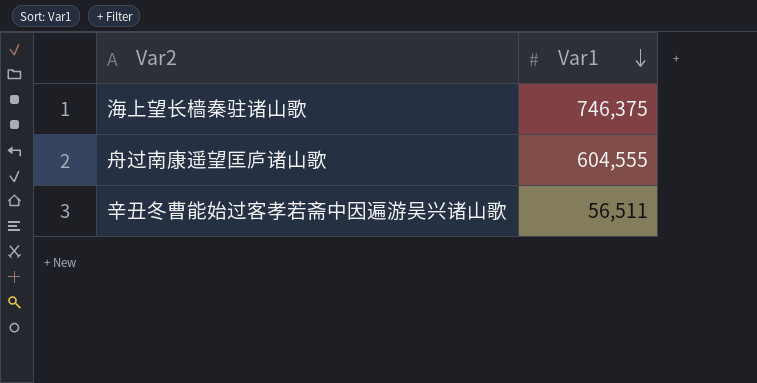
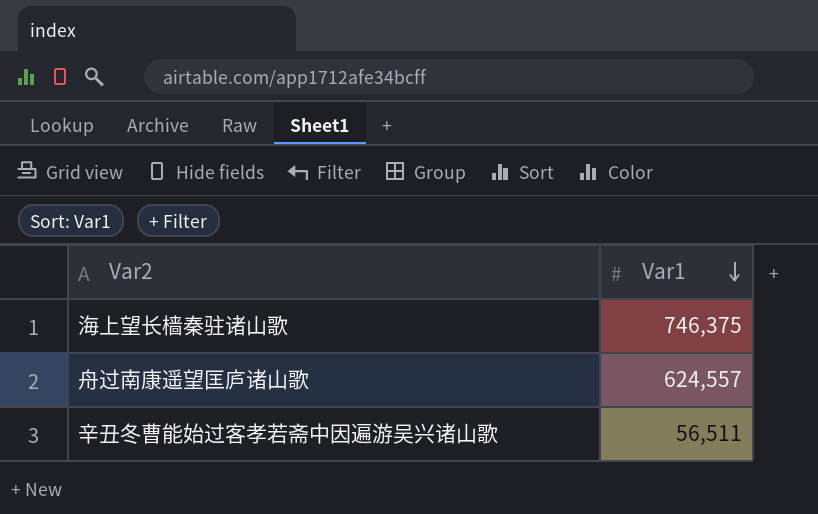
舟过南康遥望匡庐诸山歌 | Var1: 604,555 -> 624,557

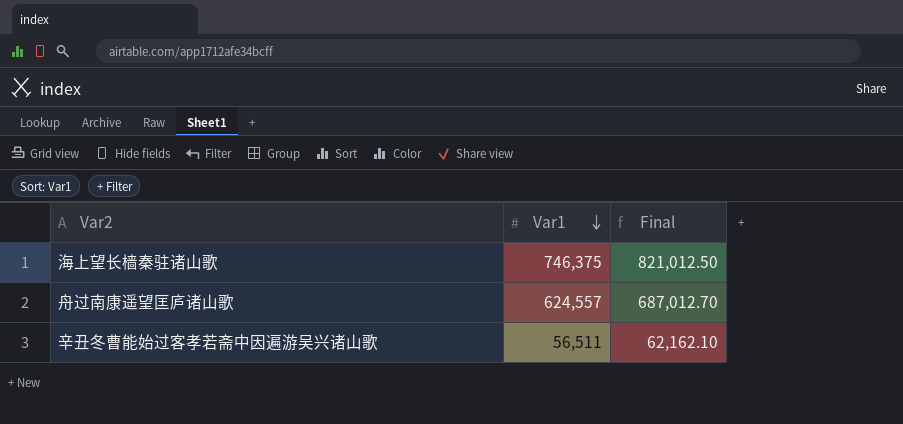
column Final | formula: none -> [Var1] * 1.1

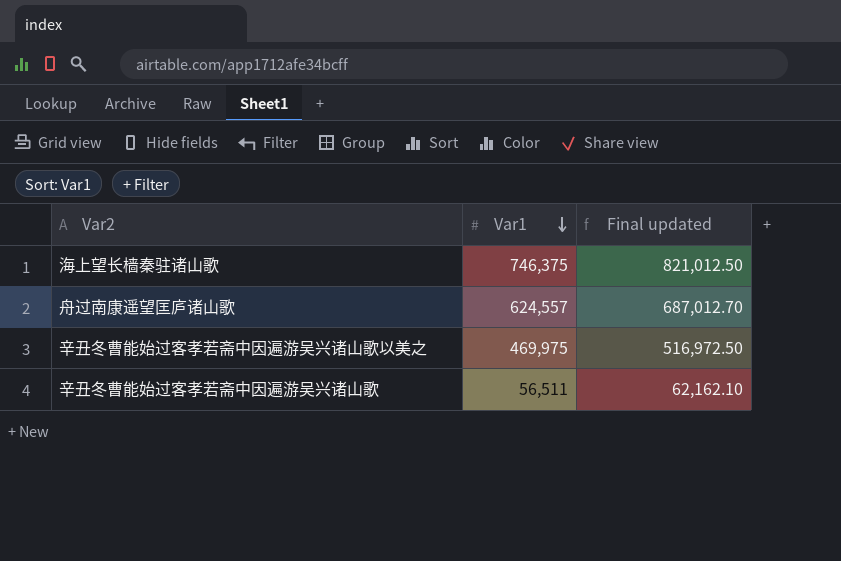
column name: Final -> Final updated
row 辛丑冬曹能始过客孝若斋中因遍游吴兴诸山歌以美之: none -> 469,975 | 516,972.50

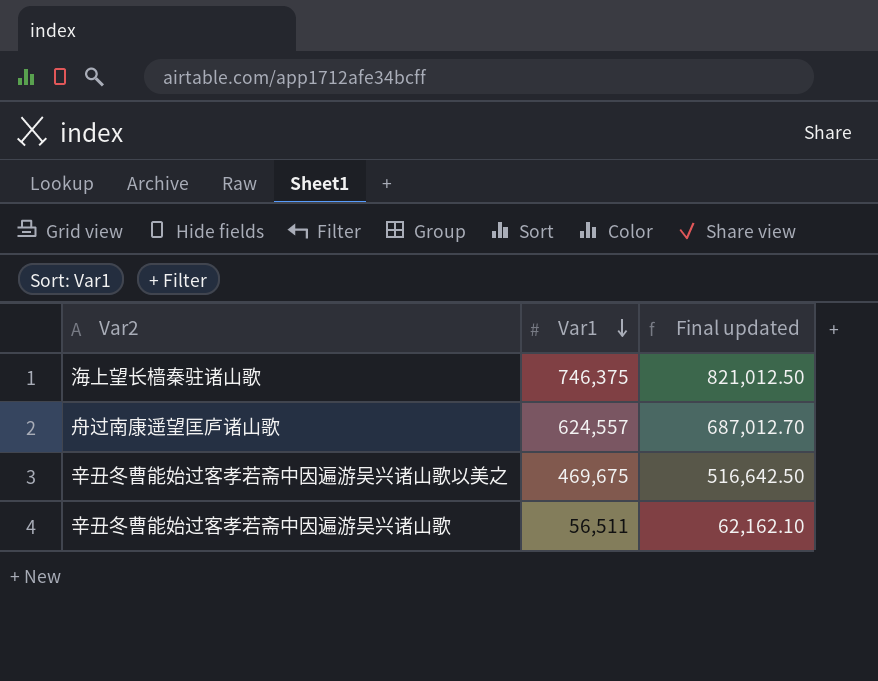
辛丑冬曹能始过客孝若斋中因遍游吴兴诸山歌以美之 | Var1: 469,975 -> 469,675
辛丑冬曹能始过客孝若斋中因遍游吴兴诸山歌以美之 | Final updated: 516,972.50 -> 516,642.50

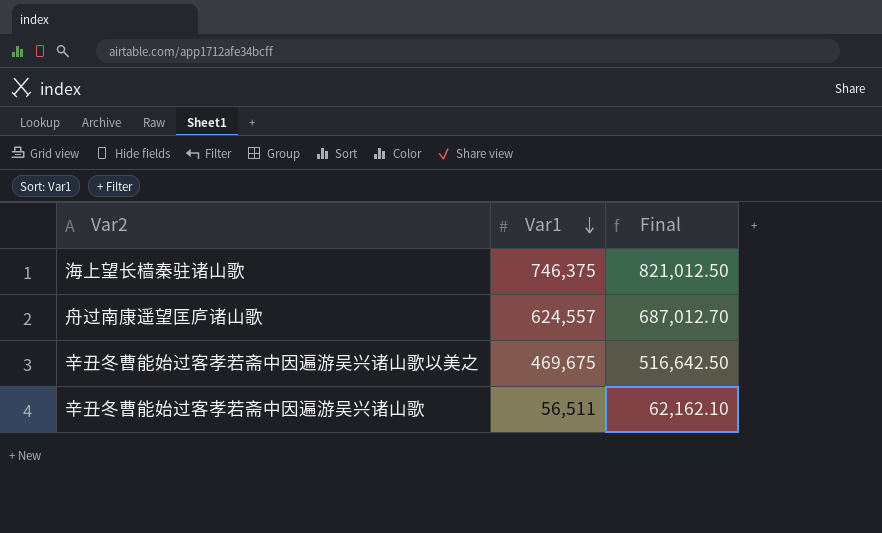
column name: Final updated -> Final

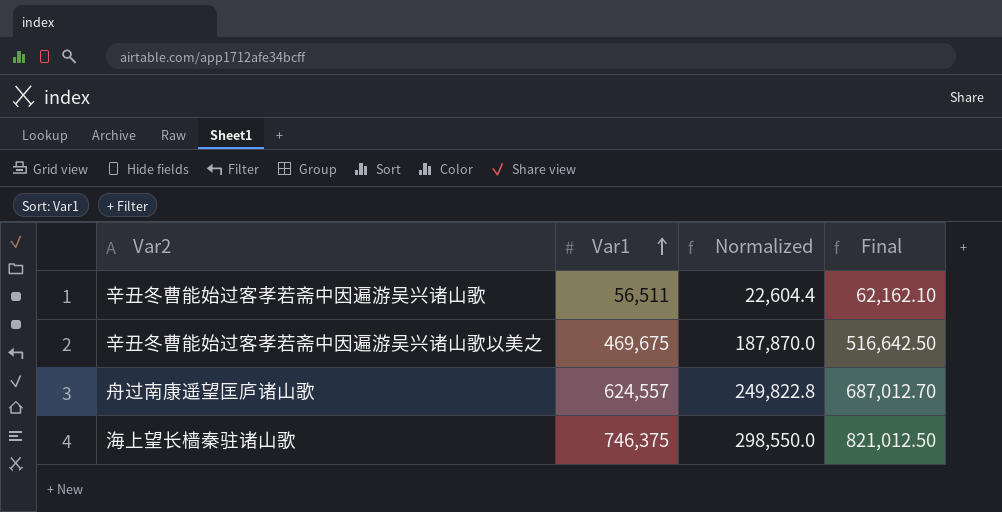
row order: Var1 descending -> Var1 ascending
column Normalized | formula: none -> [Var1] * 0.4

